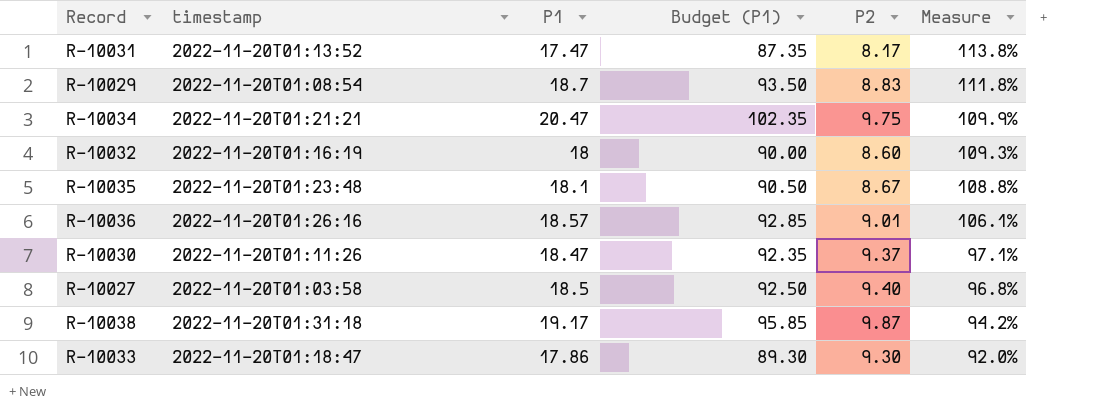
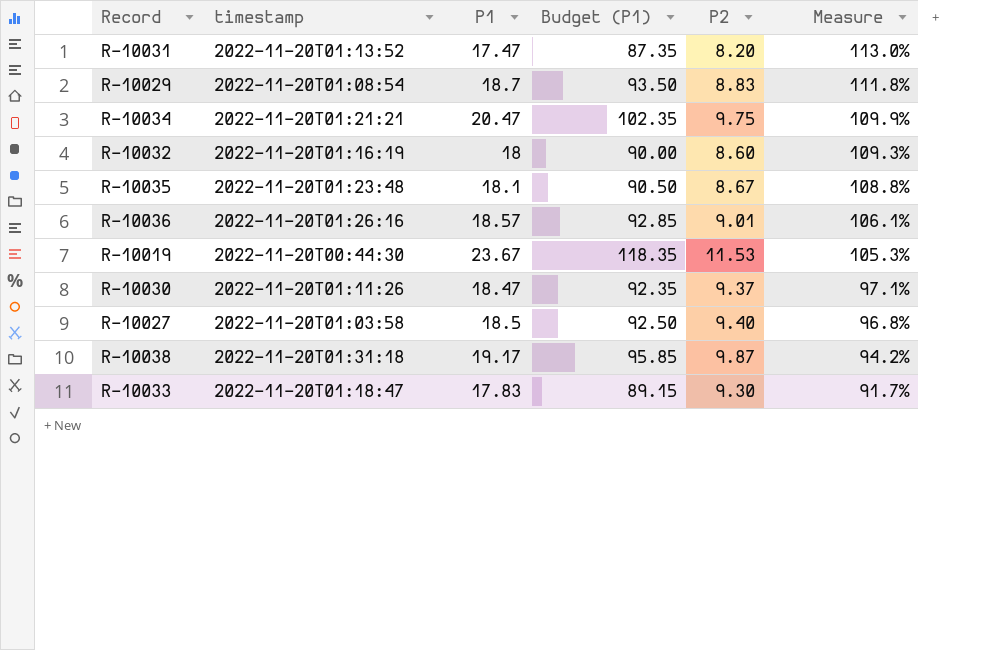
R-10031 | P2: 8.17 -> 8.20
R-10031 | Measure: 113.8% -> 113.0%
row R-10019: none -> 2022-11-20T00:44:30 | 23.67 | 118.35 | 11.53 | 105.3%
R-10033 | P1: 17.86 -> 17.83
R-10033 | Budget (P1): 89.30 -> 89.15
R-10033 | Measure: 92.0% -> 91.7%

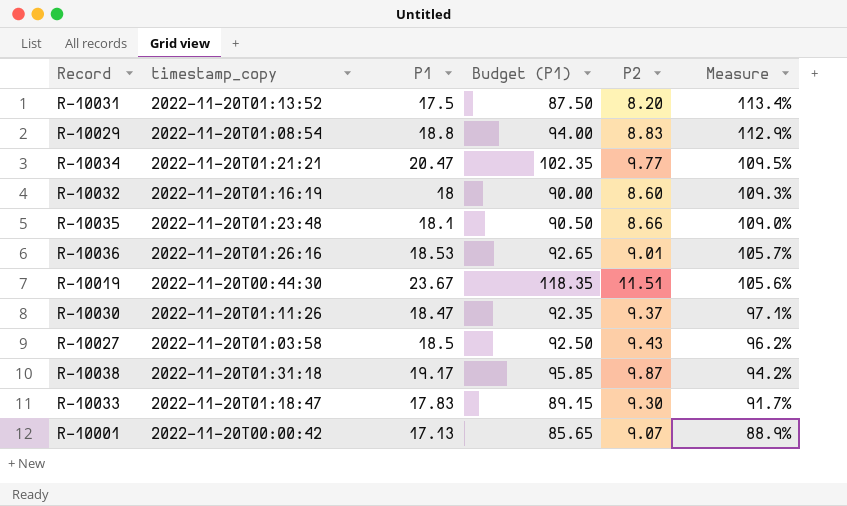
column name: timestamp -> timestamp_copy
R-10031 | P1: 17.47 -> 17.5
R-10031 | Budget (P1): 87.35 -> 87.50
R-10031 | Measure: 113.0% -> 113.4%
R-10029 | P1: 18.7 -> 18.8
R-10029 | Budget (P1): 93.50 -> 94.00
R-10029 | Measure: 111.8% -> 112.9%
R-10034 | P2: 9.75 -> 9.77
R-10034 | Measure: 109.9% -> 109.5%
R-10035 | P2: 8.67 -> 8.66
R-10035 | Measure: 108.8% -> 109.0%
R-10036 | P1: 18.57 -> 18.53
R-10036 | Budget (P1): 92.85 -> 92.65
R-10036 | Measure: 106.1% -> 105.7%
R-10019 | P2: 11.53 -> 11.51
R-10019 | Measure: 105.3% -> 105.6%
R-10027 | P2: 9.40 -> 9.43
R-10027 | Measure: 96.8% -> 96.2%
row R-10001: none -> 2022-11-20T00:00:42 | 17.13 | 85.65 | 9.07 | 88.9%

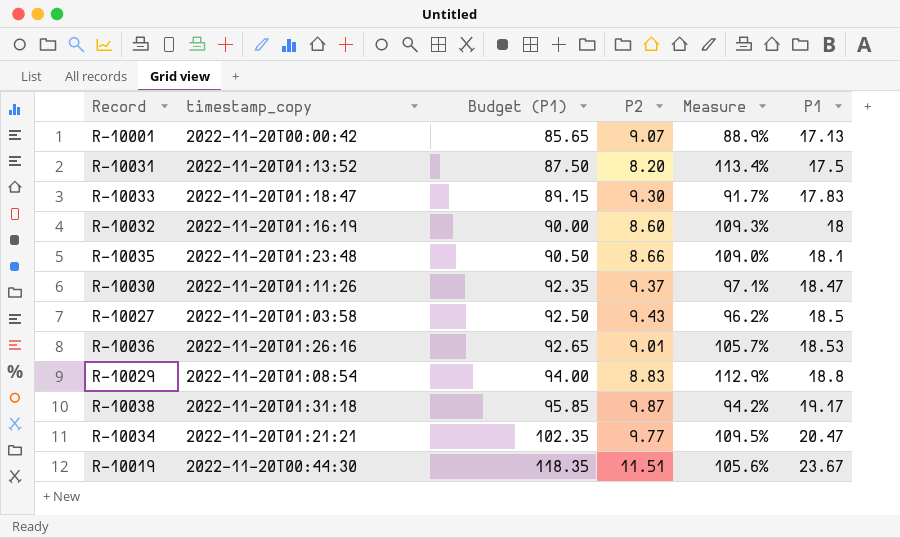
row order: Measure descending -> Budget (P1) ascending
column P1 | position: 3 -> 6

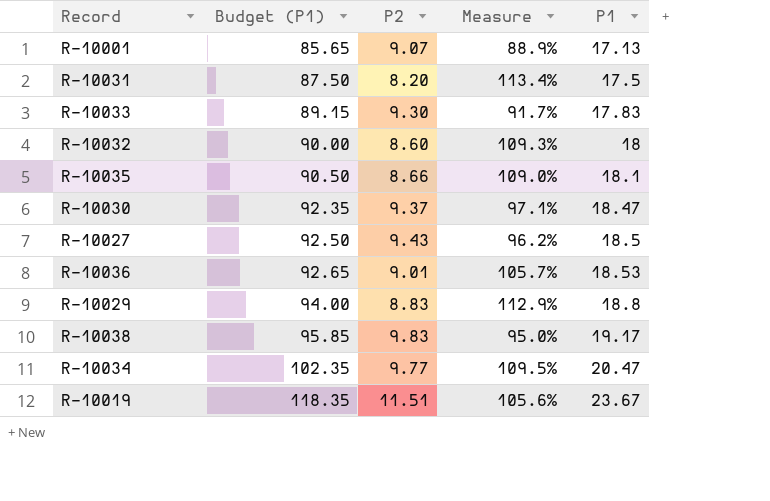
column timestamp_copy | position: 2 -> none
R-10038 | P2: 9.87 -> 9.83
R-10038 | Measure: 94.2% -> 95.0%

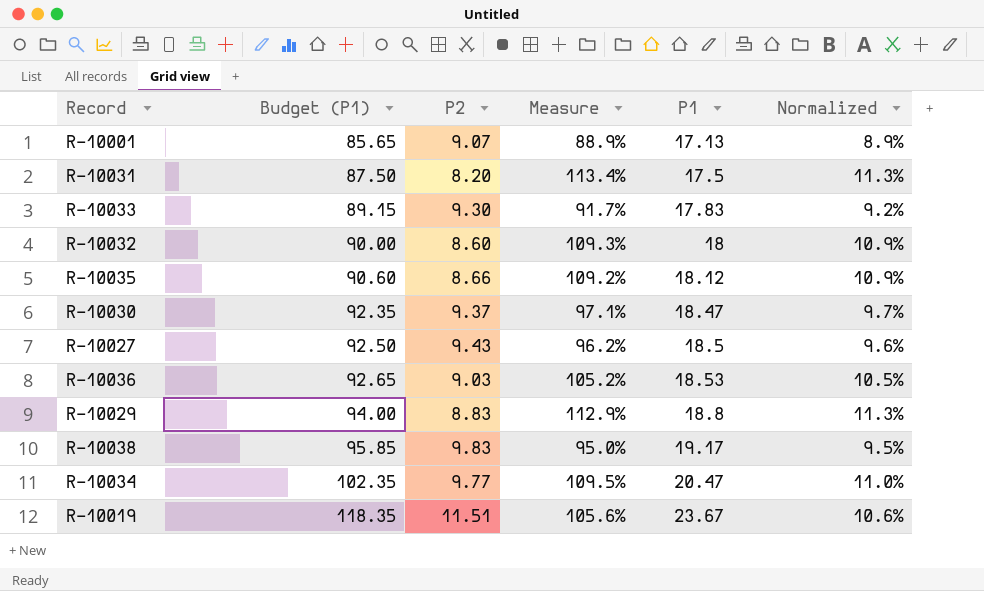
column Normalized | formula: none -> [Measure] * 0.1
R-10035 | Budget (P1): 90.50 -> 90.60
R-10035 | Measure: 109.0% -> 109.2%
R-10035 | P1: 18.1 -> 18.12
R-10036 | P2: 9.01 -> 9.03
R-10036 | Measure: 105.7% -> 105.2%

